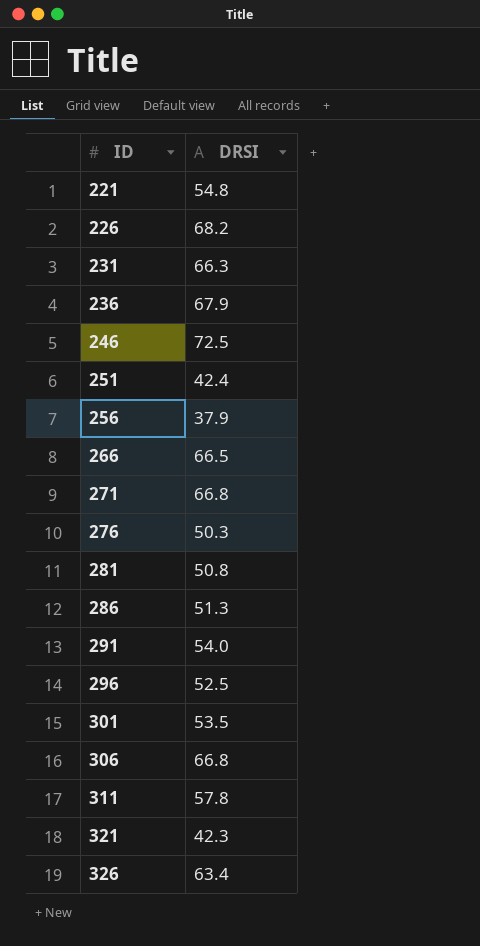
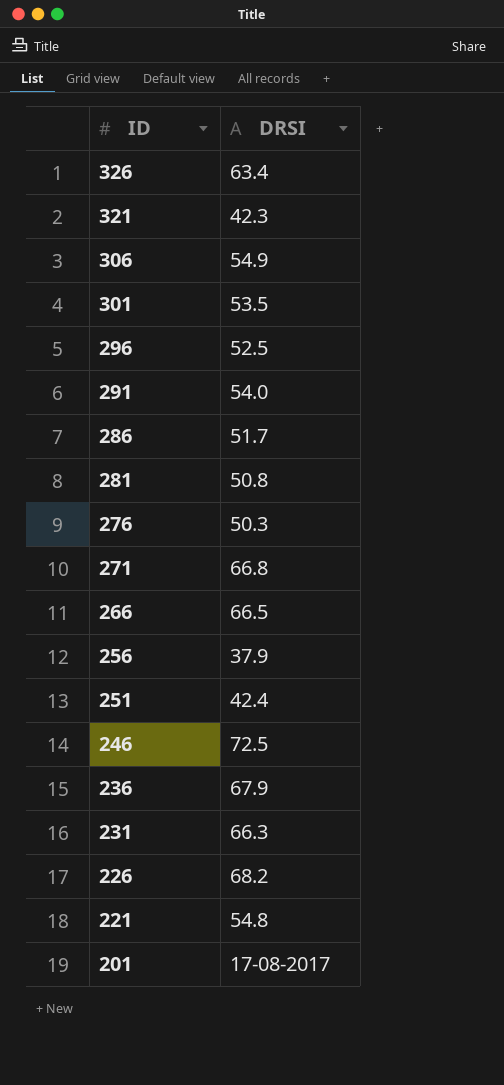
row order: ID ascending -> ID descending
row 311: 57.8 -> none
306 | DRSI: 66.8 -> 54.9
286 | DRSI: 51.3 -> 51.7
row 201: none -> 17-08-2017

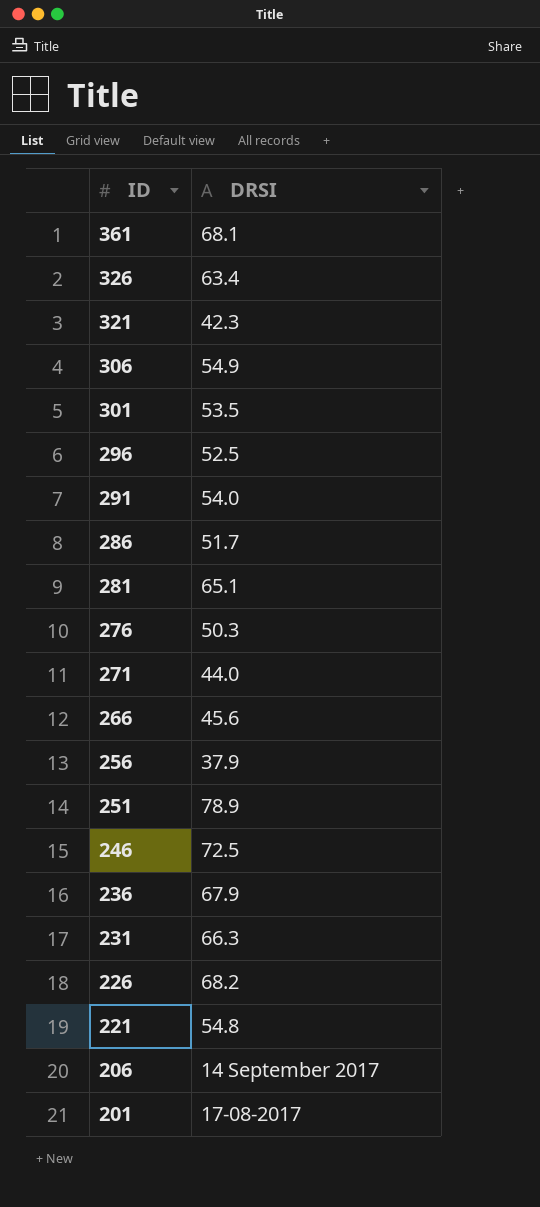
row 361: none -> 68.1
281 | DRSI: 50.8 -> 65.1
271 | DRSI: 66.8 -> 44.0
266 | DRSI: 66.5 -> 45.6
251 | DRSI: 42.4 -> 78.9
row 206: none -> 14 September 2017

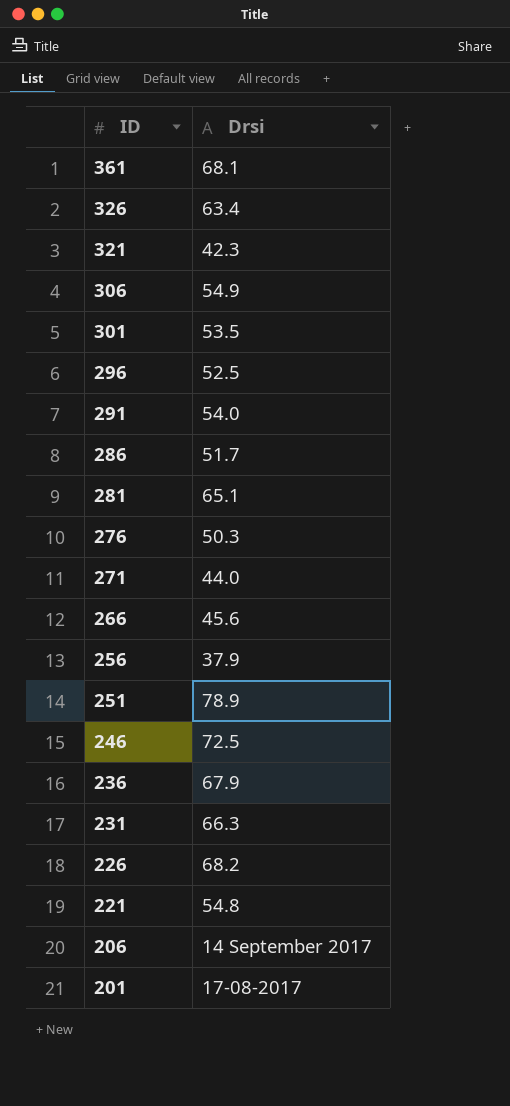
column name: DRSI -> Drsi

